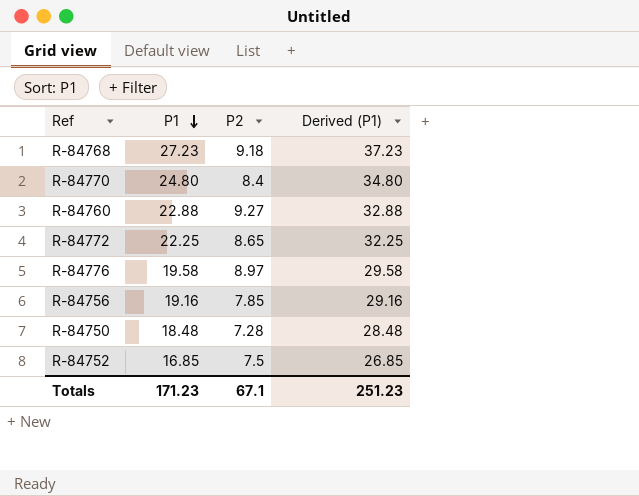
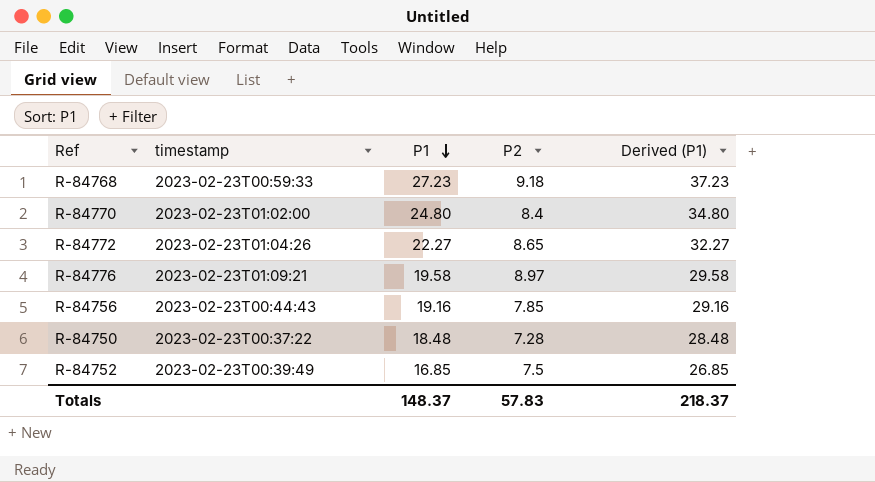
column timestamp | position: none -> 2
row R-84760: 22.88 | 9.27 | 32.88 -> none
R-84772 | P1: 22.25 -> 22.27
R-84772 | Derived (P1): 32.25 -> 32.27
Totals | P1: 171.23 -> 148.37
Totals | P2: 67.1 -> 57.83
Totals | Derived (P1): 251.23 -> 218.37

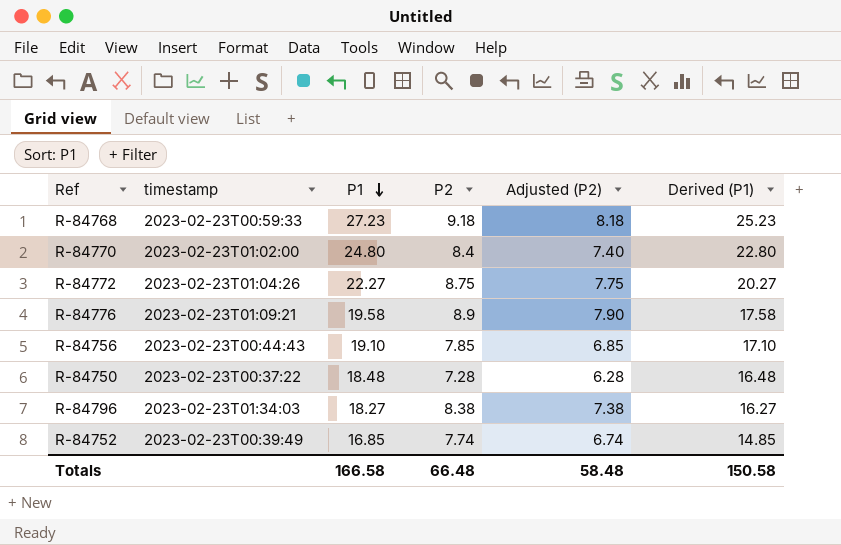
column Adjusted (P2) | formula: none -> [P2] - 1
column Derived (P1) | formula: [P1] + 10 -> [P1] - 2
R-84772 | P2: 8.65 -> 8.75
R-84776 | P2: 8.97 -> 8.9
R-84756 | P1: 19.16 -> 19.10
row R-84796: none -> 2023-02-23T01:34:03 | 18.27 | 8.38 | 7.38 | 16.27
R-84752 | P2: 7.5 -> 7.74
Totals | P1: 148.37 -> 166.58
Totals | P2: 57.83 -> 66.48
Totals | Derived (P1): 218.37 -> 150.58

